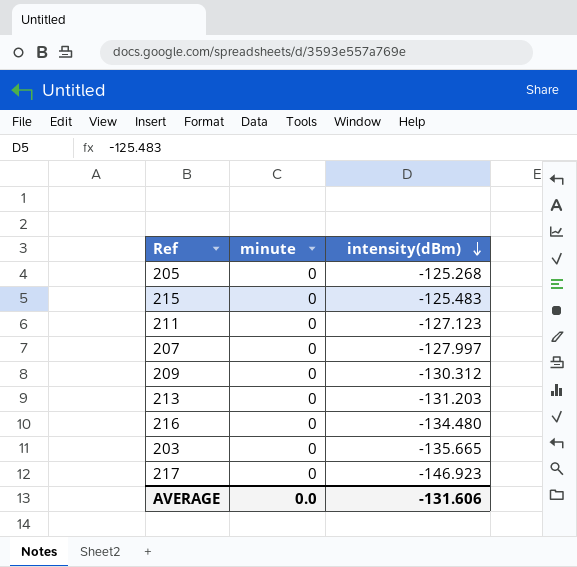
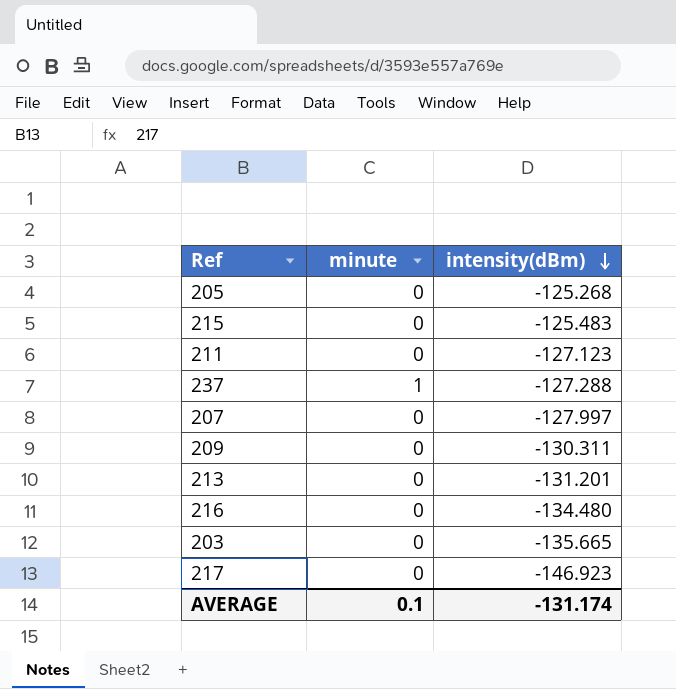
row 237: none -> 1 | -127.288
209 | intensity(dBm): -130.312 -> -130.311
213 | intensity(dBm): -131.203 -> -131.201
AVERAGE | minute: 0.0 -> 0.1
AVERAGE | intensity(dBm): -131.606 -> -131.174

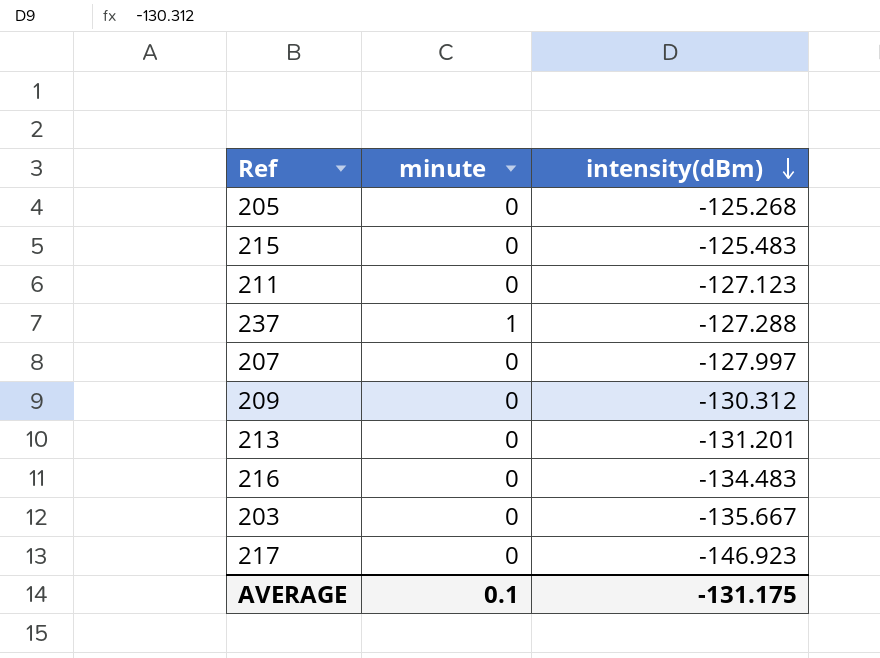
209 | intensity(dBm): -130.311 -> -130.312
216 | intensity(dBm): -134.480 -> -134.483
203 | intensity(dBm): -135.665 -> -135.667
AVERAGE | intensity(dBm): -131.174 -> -131.175

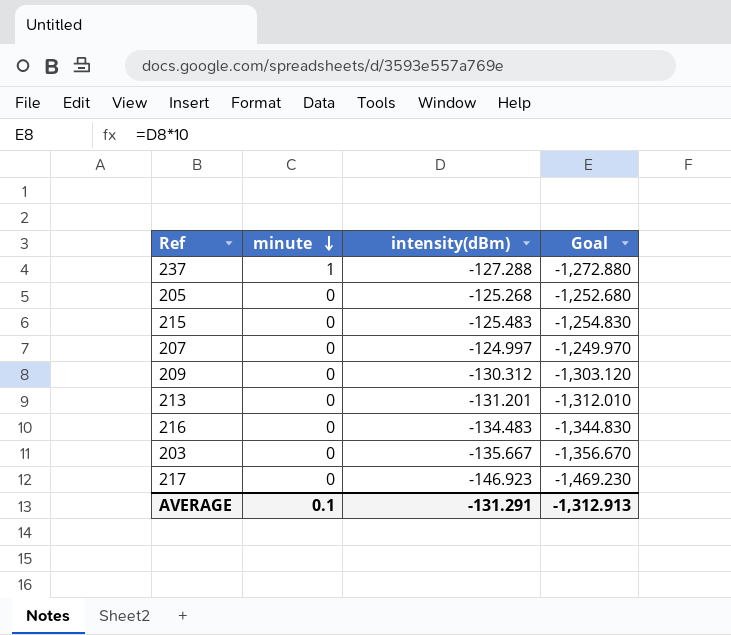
row order: intensity(dBm) descending -> minute descending
column Goal | formula: none -> [intensity(dBm)] * 10
row 211: 0 | -127.123 -> none
207 | intensity(dBm): -127.997 -> -124.997
AVERAGE | intensity(dBm): -131.175 -> -131.291

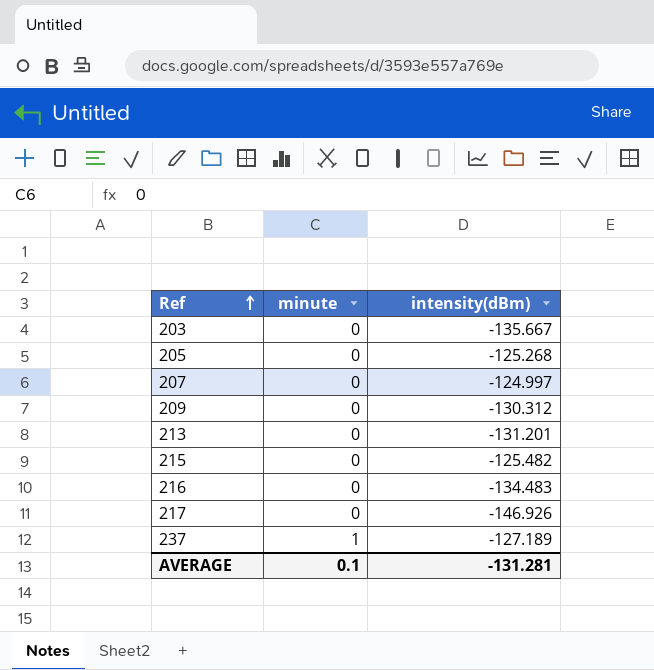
row order: minute descending -> Ref ascending
column Goal | formula: [intensity(dBm)] * 10 -> none
215 | intensity(dBm): -125.483 -> -125.482
217 | intensity(dBm): -146.923 -> -146.926
237 | intensity(dBm): -127.288 -> -127.189
AVERAGE | intensity(dBm): -131.291 -> -131.281

